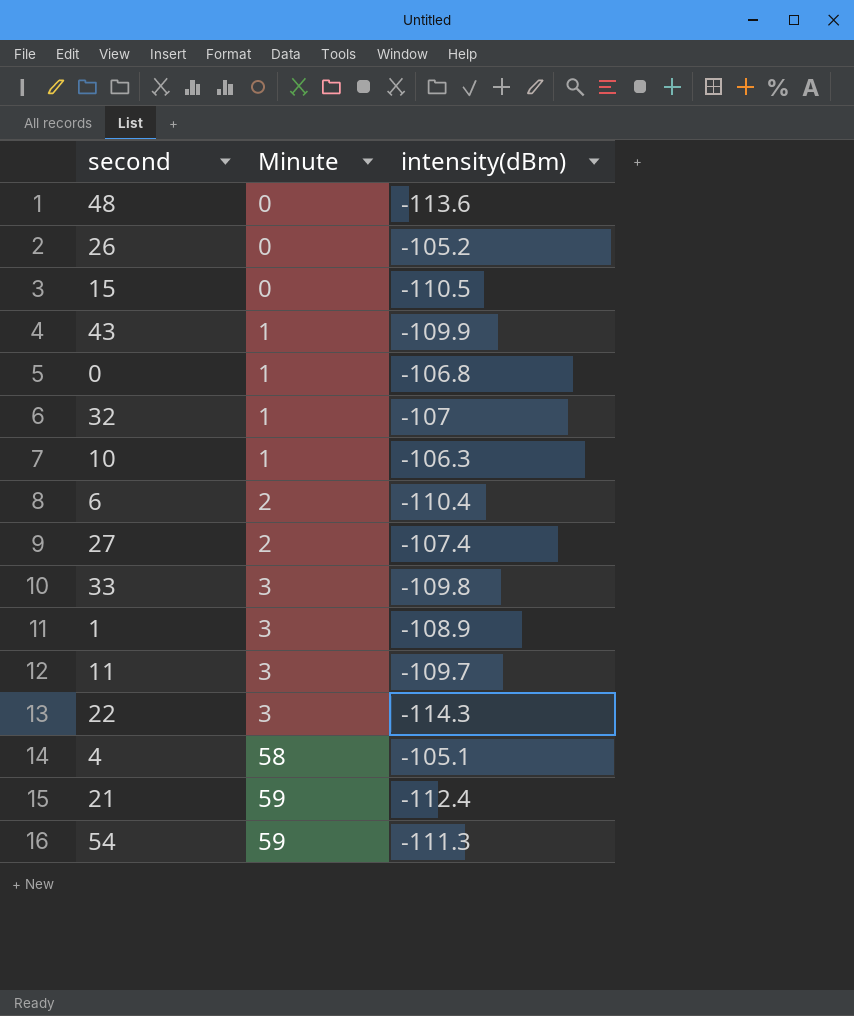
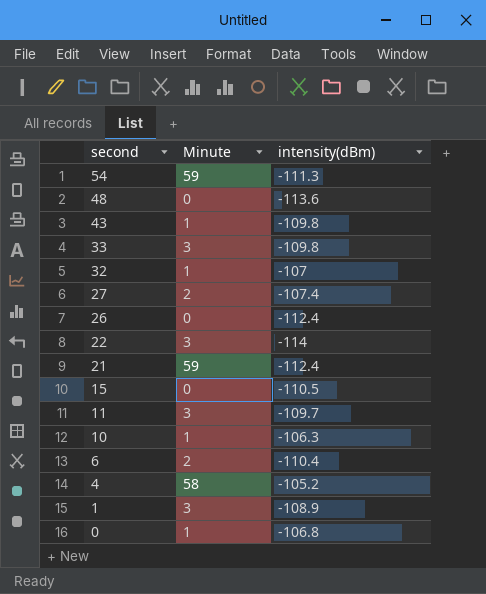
row order: Minute ascending -> second descending
43 | intensity(dBm): -109.9 -> -109.8
26 | intensity(dBm): -105.2 -> -112.4
22 | intensity(dBm): -114.3 -> -114
4 | intensity(dBm): -105.1 -> -105.2

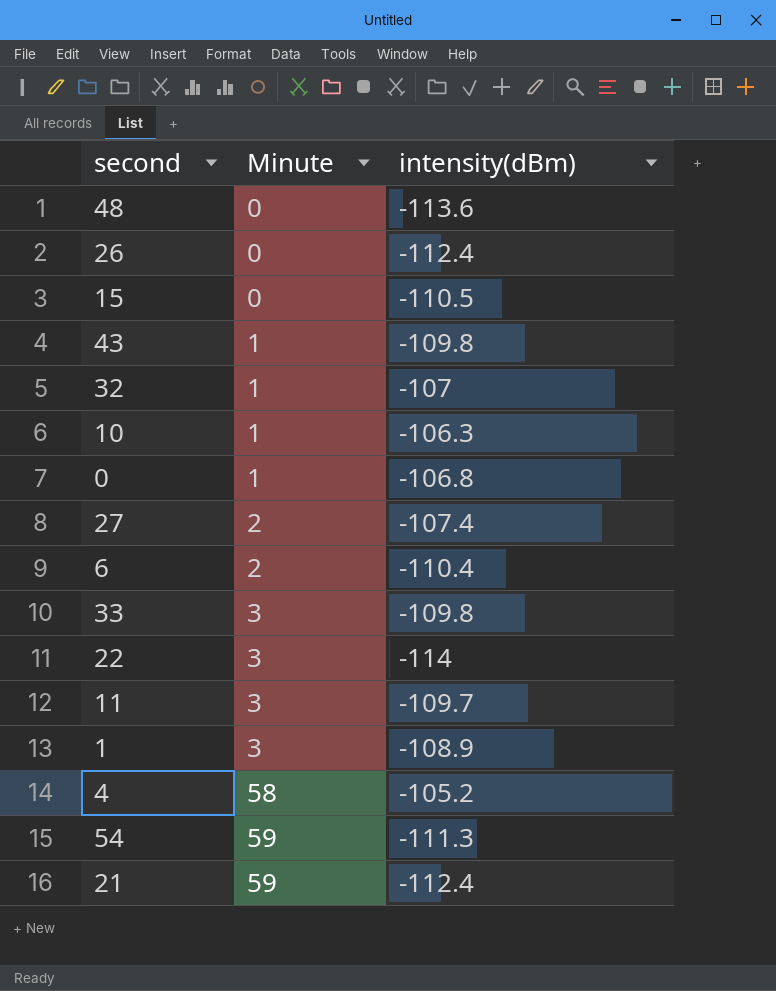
row order: second descending -> Minute ascending

